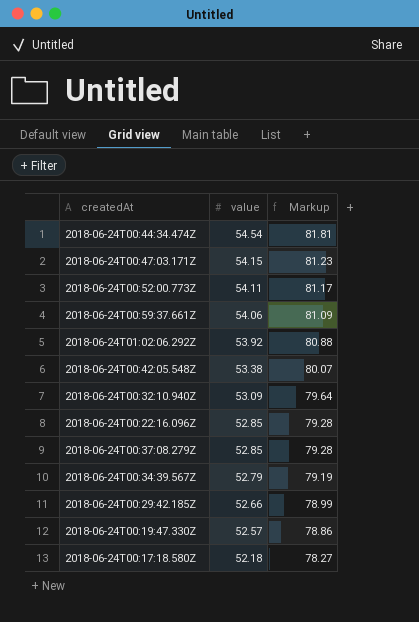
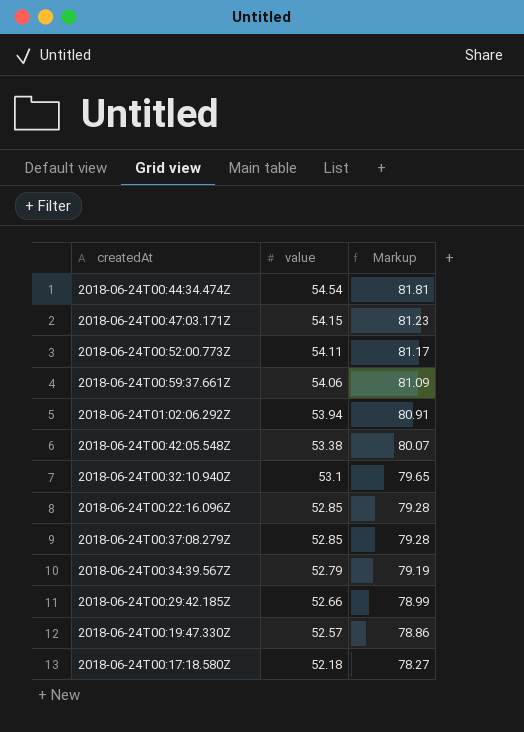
2018-06-24T01:02:06.292Z | value: 53.92 -> 53.94
2018-06-24T01:02:06.292Z | Markup: 80.88 -> 80.91
2018-06-24T00:32:10.940Z | value: 53.09 -> 53.1
2018-06-24T00:32:10.940Z | Markup: 79.64 -> 79.65

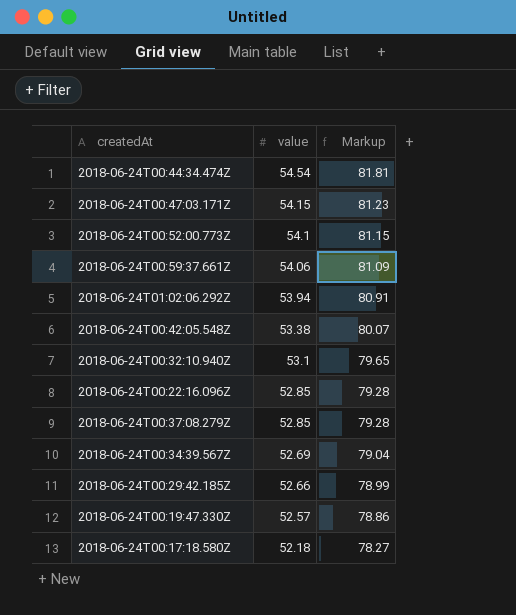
2018-06-24T00:52:00.773Z | value: 54.11 -> 54.1
2018-06-24T00:52:00.773Z | Markup: 81.17 -> 81.15
2018-06-24T00:34:39.567Z | value: 52.79 -> 52.69
2018-06-24T00:34:39.567Z | Markup: 79.19 -> 79.04

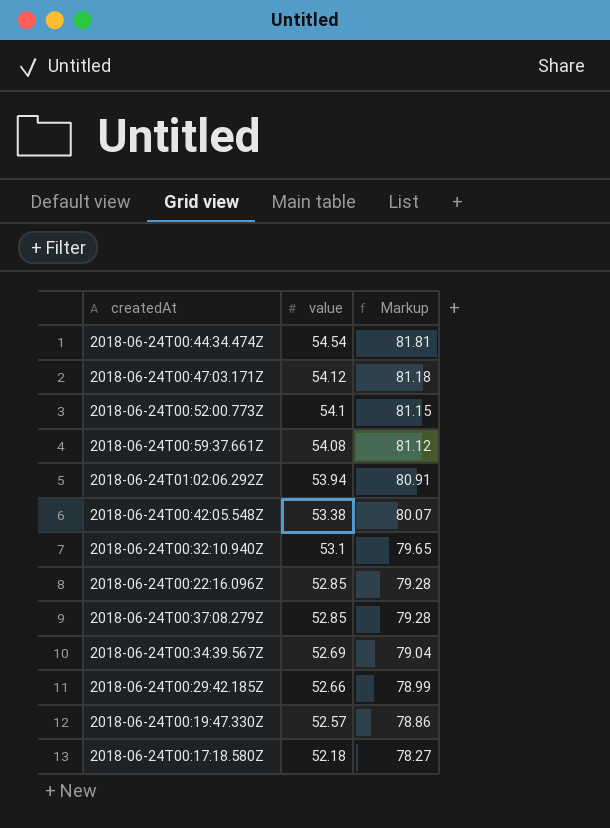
2018-06-24T00:47:03.171Z | value: 54.15 -> 54.12
2018-06-24T00:47:03.171Z | Markup: 81.23 -> 81.18
2018-06-24T00:59:37.661Z | value: 54.06 -> 54.08
2018-06-24T00:59:37.661Z | Markup: 81.09 -> 81.12

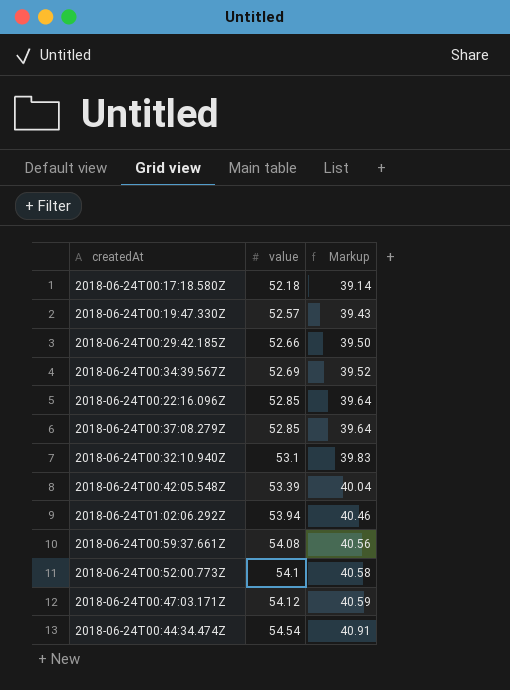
row order: value descending -> value ascending
column Markup | formula: [value] * 1.5 -> [value] * 0.75
2018-06-24T00:42:05.548Z | value: 53.38 -> 53.39

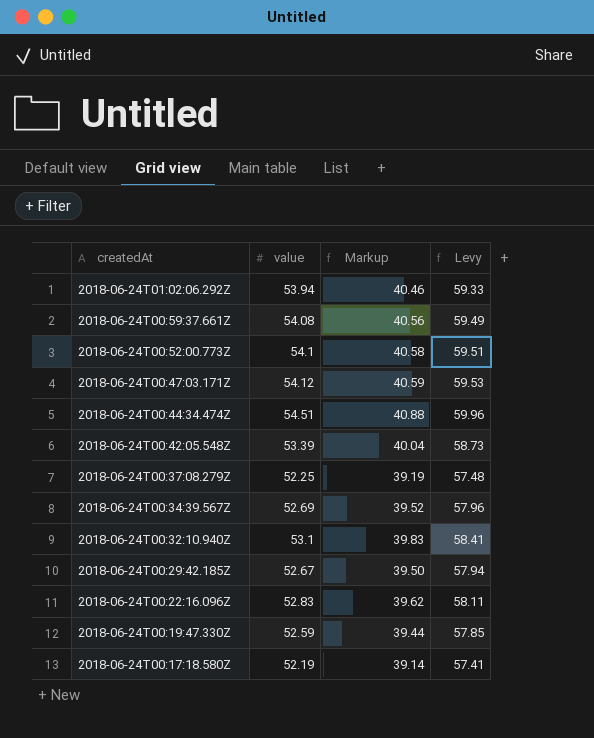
row order: value ascending -> createdAt descending
column Levy | formula: none -> [value] * 1.1
2018-06-24T00:44:34.474Z | value: 54.54 -> 54.51
2018-06-24T00:44:34.474Z | Markup: 40.91 -> 40.88
2018-06-24T00:37:08.279Z | value: 52.85 -> 52.25
2018-06-24T00:37:08.279Z | Markup: 39.64 -> 39.19
2018-06-24T00:29:42.185Z | value: 52.66 -> 52.67
2018-06-24T00:22:16.096Z | value: 52.85 -> 52.83
2018-06-24T00:22:16.096Z | Markup: 39.64 -> 39.62
2018-06-24T00:19:47.330Z | value: 52.57 -> 52.59
2018-06-24T00:19:47.330Z | Markup: 39.43 -> 39.44
2018-06-24T00:17:18.580Z | value: 52.18 -> 52.19

